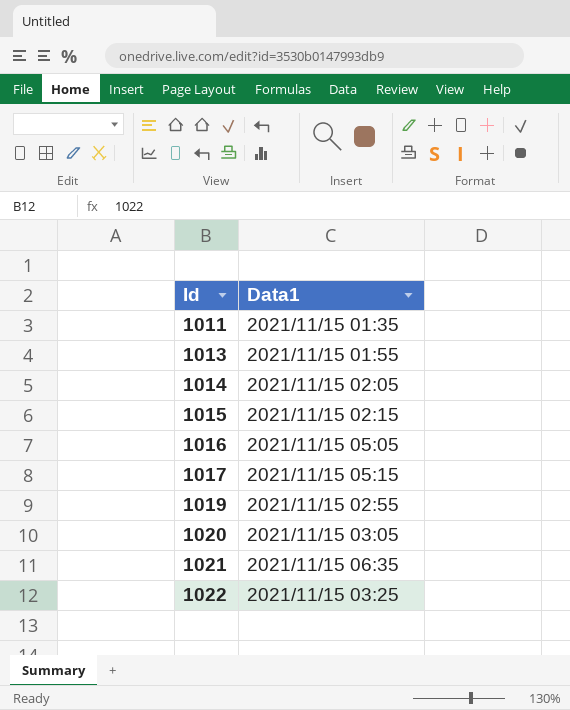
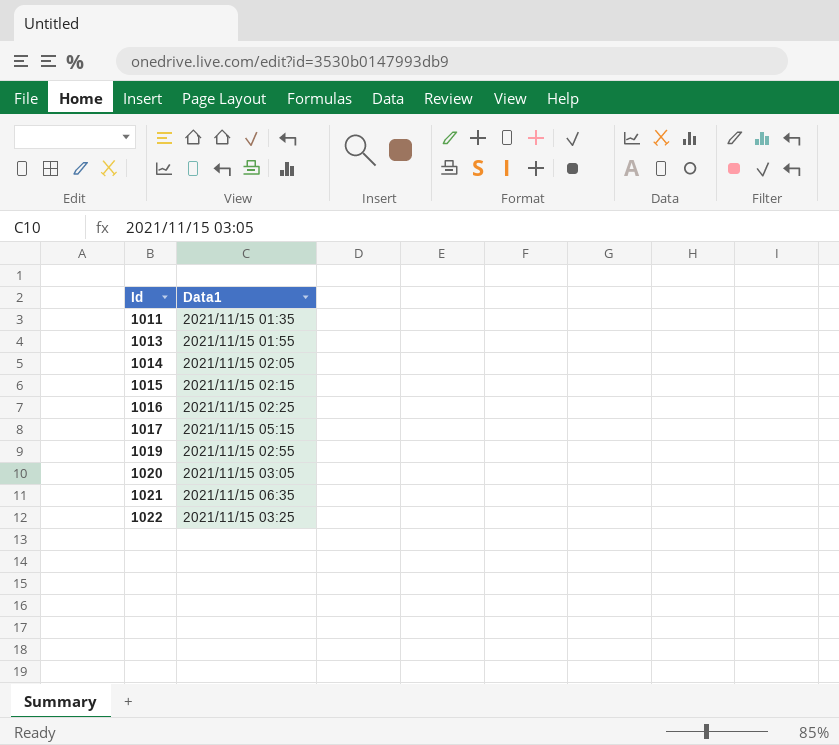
1016 | Data1: 2021/11/15 05:05 -> 2021/11/15 02:25

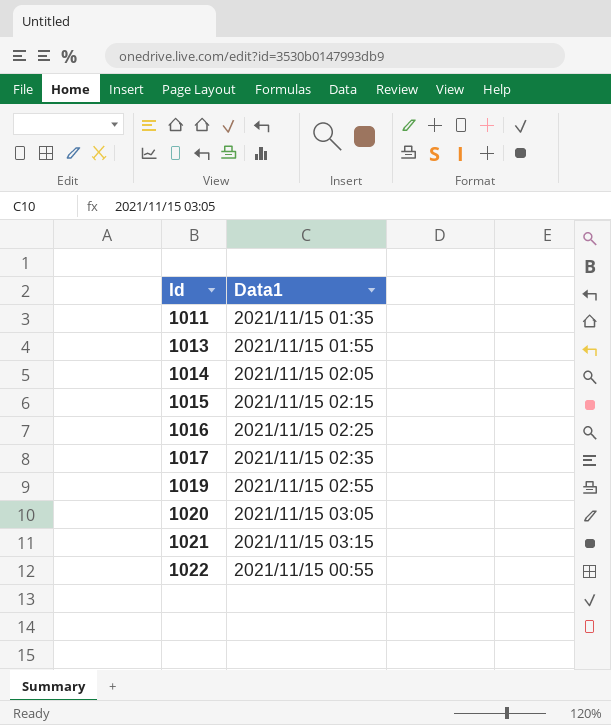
1017 | Data1: 2021/11/15 05:15 -> 2021/11/15 02:35
1021 | Data1: 2021/11/15 06:35 -> 2021/11/15 03:15
1022 | Data1: 2021/11/15 03:25 -> 2021/11/15 00:55

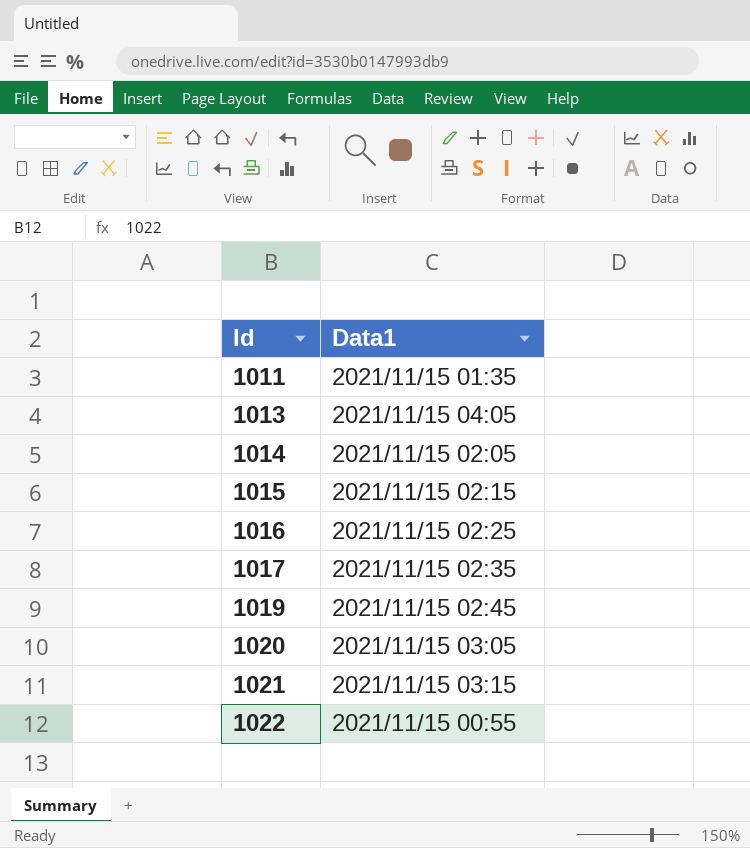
1013 | Data1: 2021/11/15 01:55 -> 2021/11/15 04:05
1019 | Data1: 2021/11/15 02:55 -> 2021/11/15 02:45

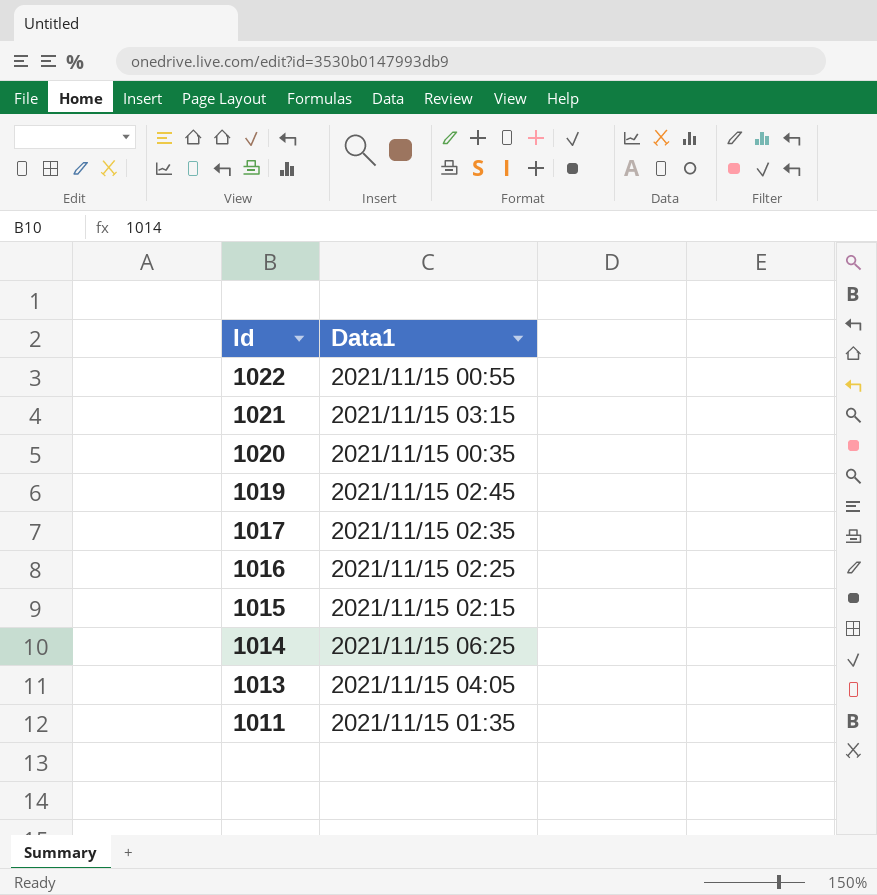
row order: Id ascending -> Id descending
1020 | Data1: 2021/11/15 03:05 -> 2021/11/15 00:35
1014 | Data1: 2021/11/15 02:05 -> 2021/11/15 06:25

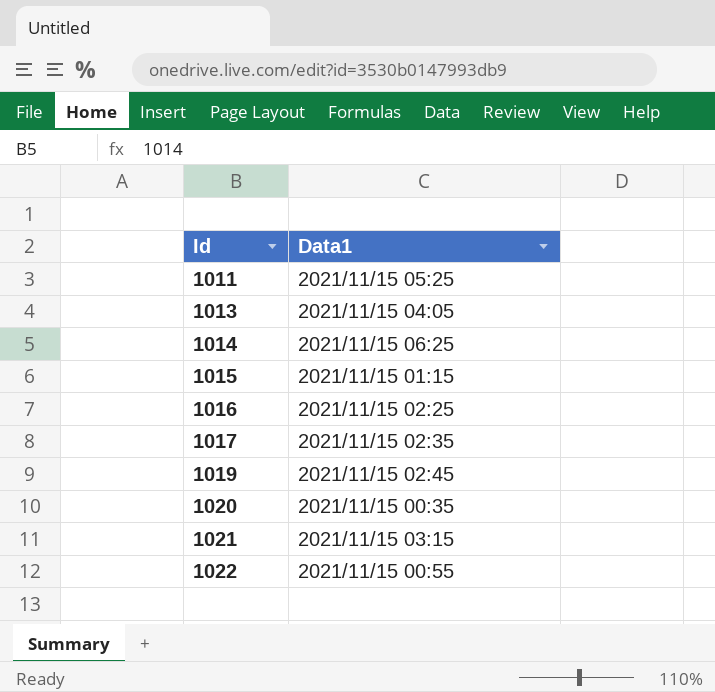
row order: Id descending -> Id ascending
1011 | Data1: 2021/11/15 01:35 -> 2021/11/15 05:25
1015 | Data1: 2021/11/15 02:15 -> 2021/11/15 01:15

